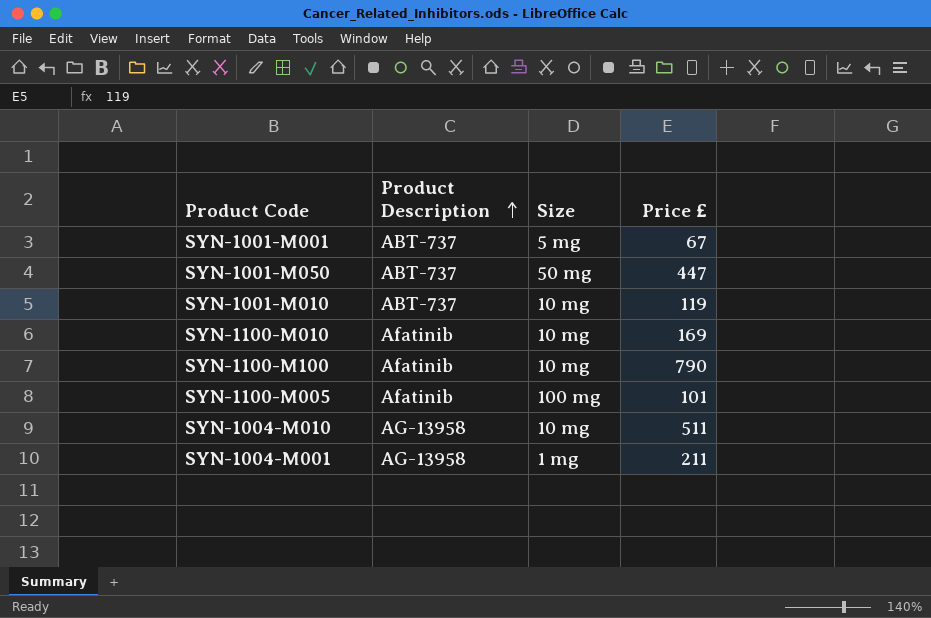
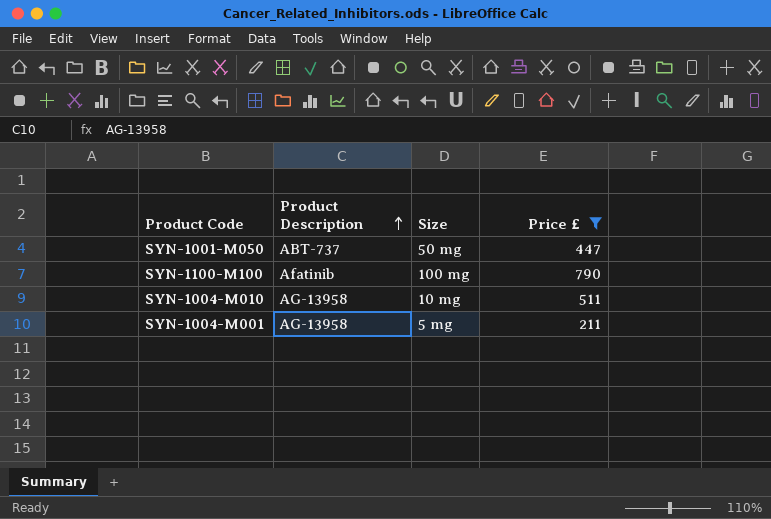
filter: none -> Price £ >= 211
SYN-1100-M100 | Size: 10 mg -> 100 mg
SYN-1004-M001 | Size: 1 mg -> 5 mg

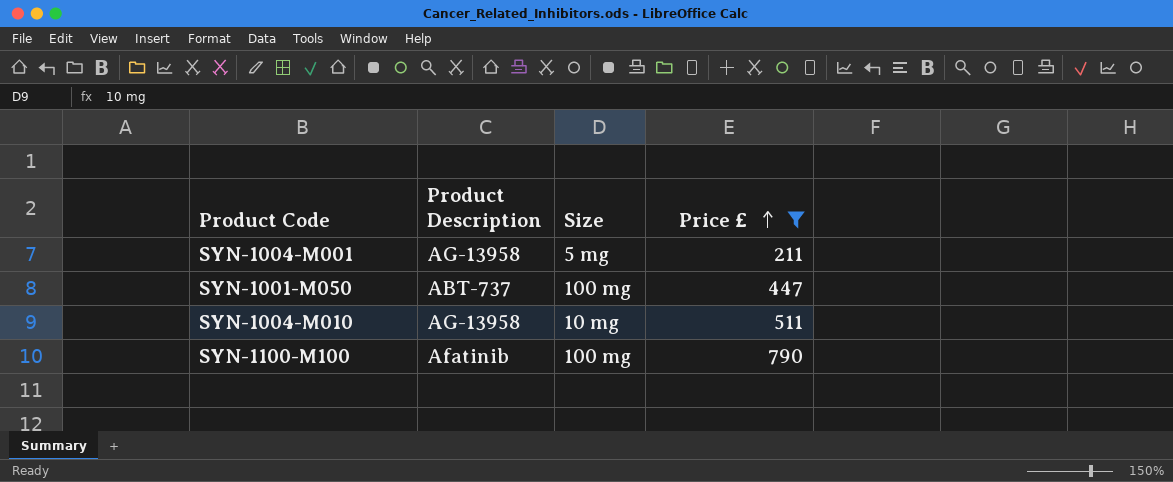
row order: Product Description ascending -> Price £ ascending
SYN-1001-M050 | Size: 50 mg -> 100 mg

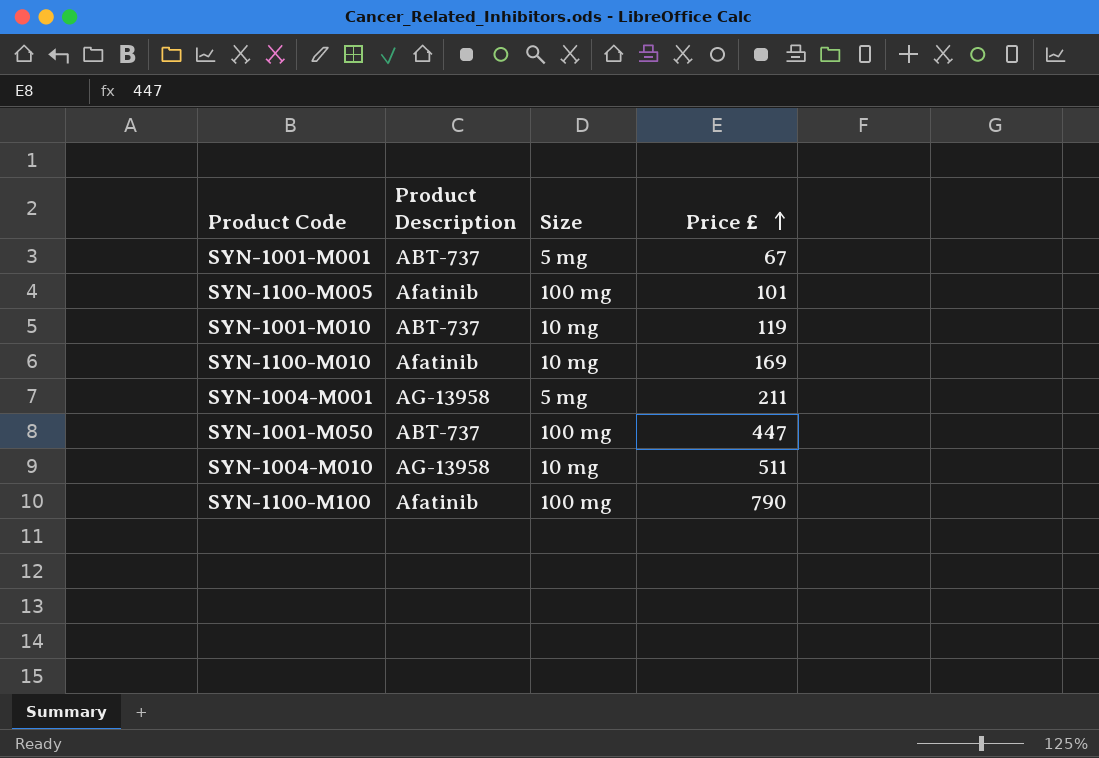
filter: Price £ >= 211 -> none

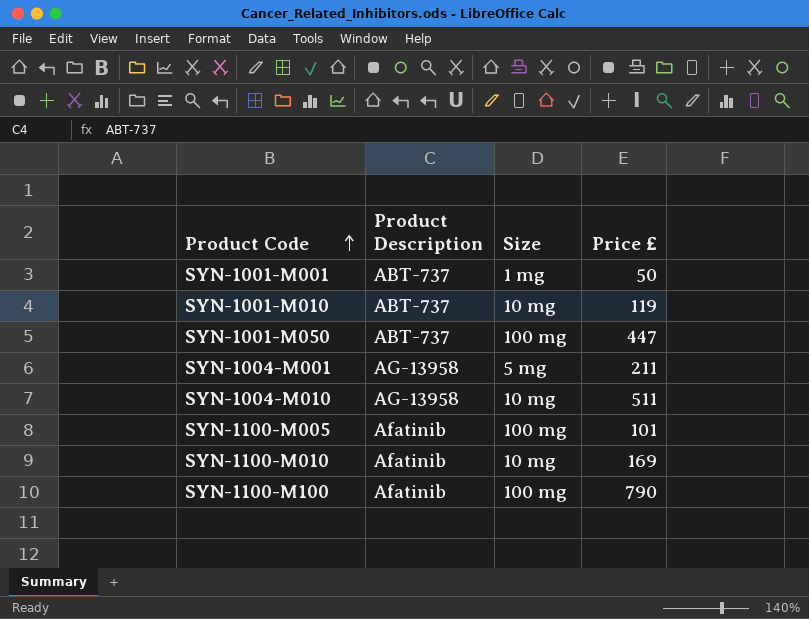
row order: Price £ ascending -> Product Code ascending
SYN-1001-M001 | Size: 5 mg -> 1 mg
SYN-1001-M001 | Price £: 67 -> 50

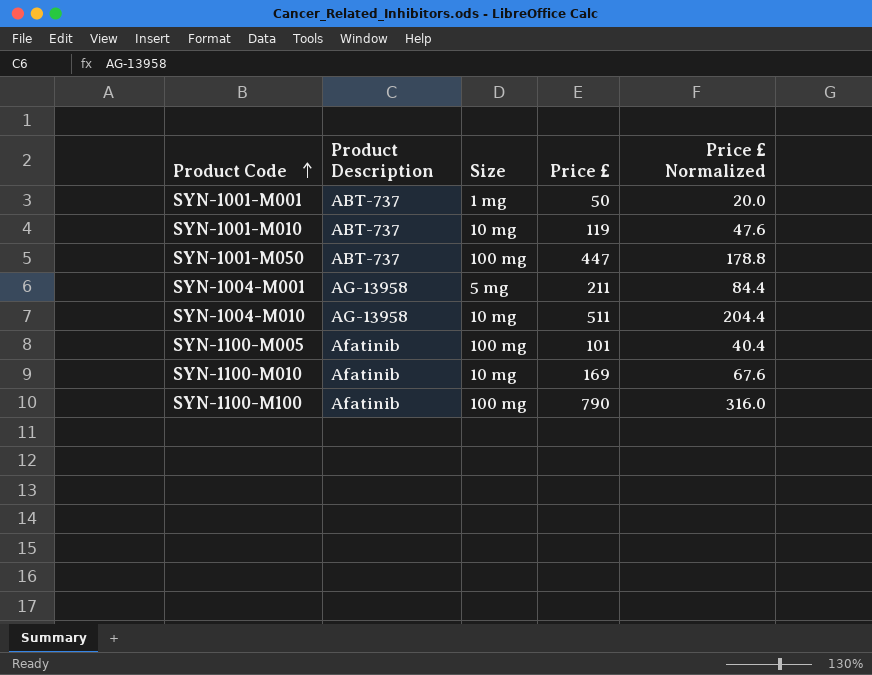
column Price £ Normalized | formula: none -> [Price £] * 0.4

